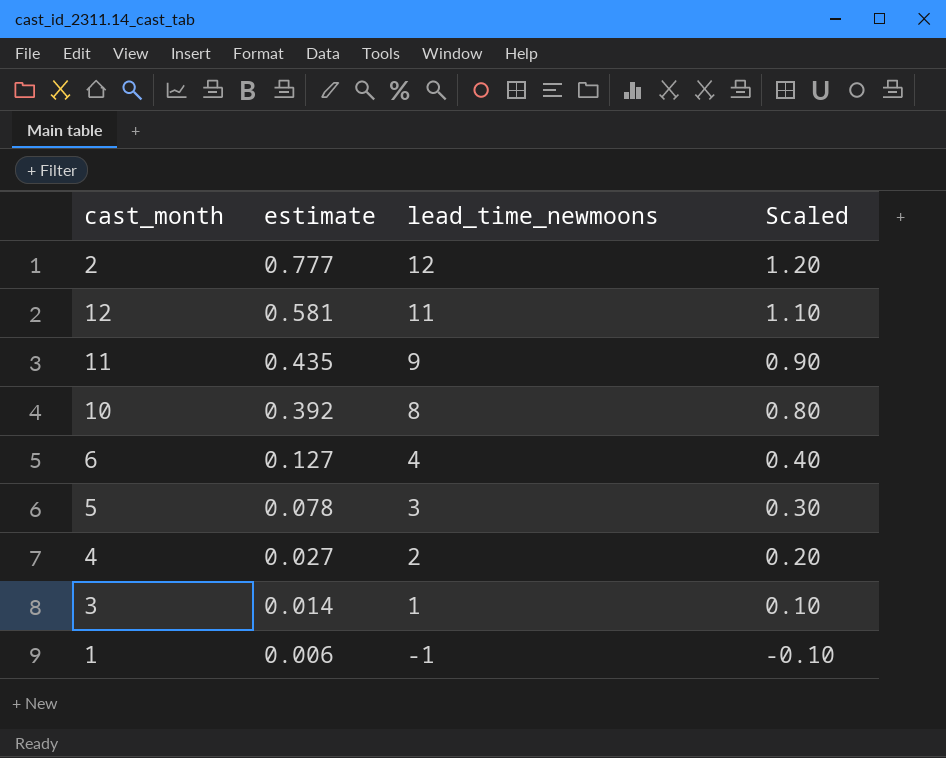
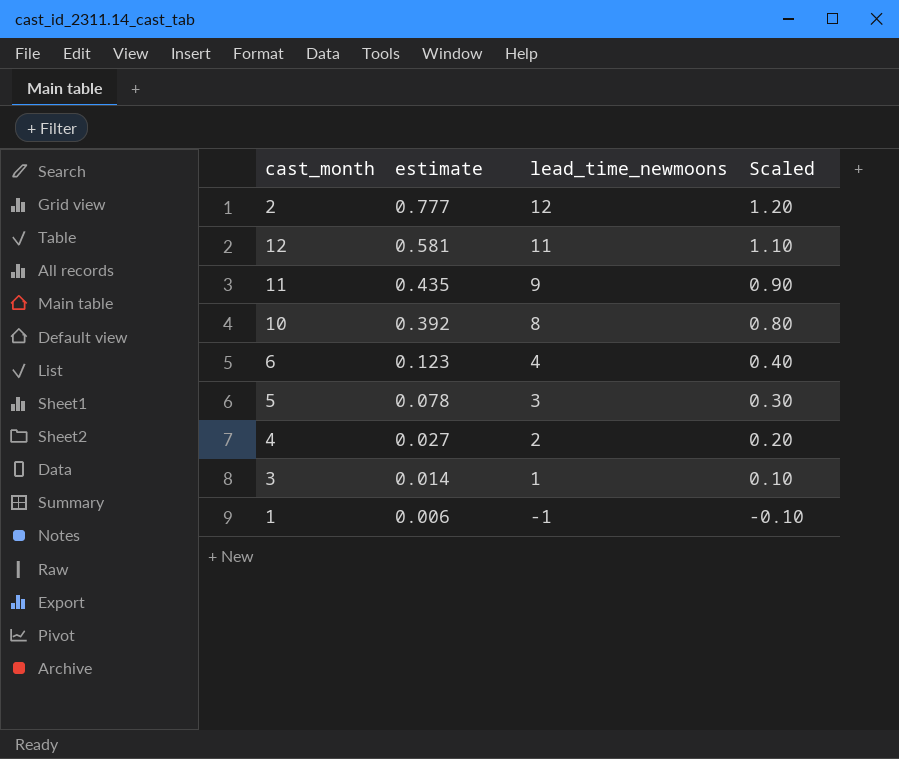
6 | estimate: 0.127 -> 0.123

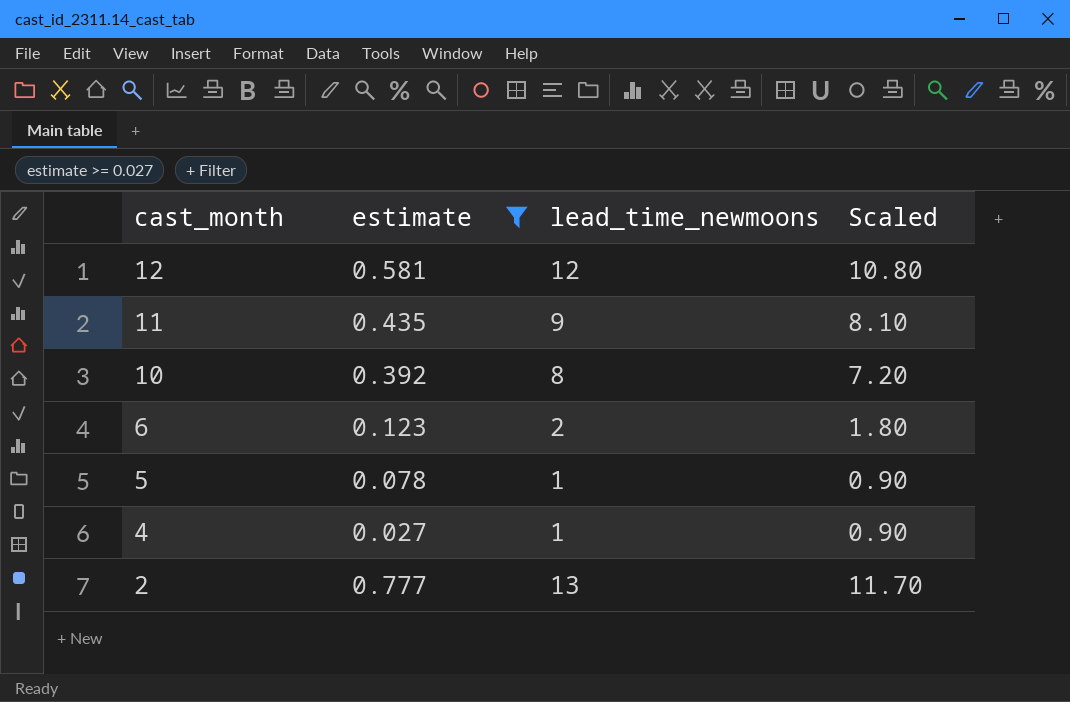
filter: none -> estimate >= 0.027
row order: estimate descending -> cast_month descending
column Scaled | formula: [lead_time_newmoons] * 0.1 -> [lead_time_newmoons] * 0.9
12 | lead_time_newmoons: 11 -> 12
6 | lead_time_newmoons: 4 -> 2
5 | lead_time_newmoons: 3 -> 1
4 | lead_time_newmoons: 2 -> 1
2 | lead_time_newmoons: 12 -> 13

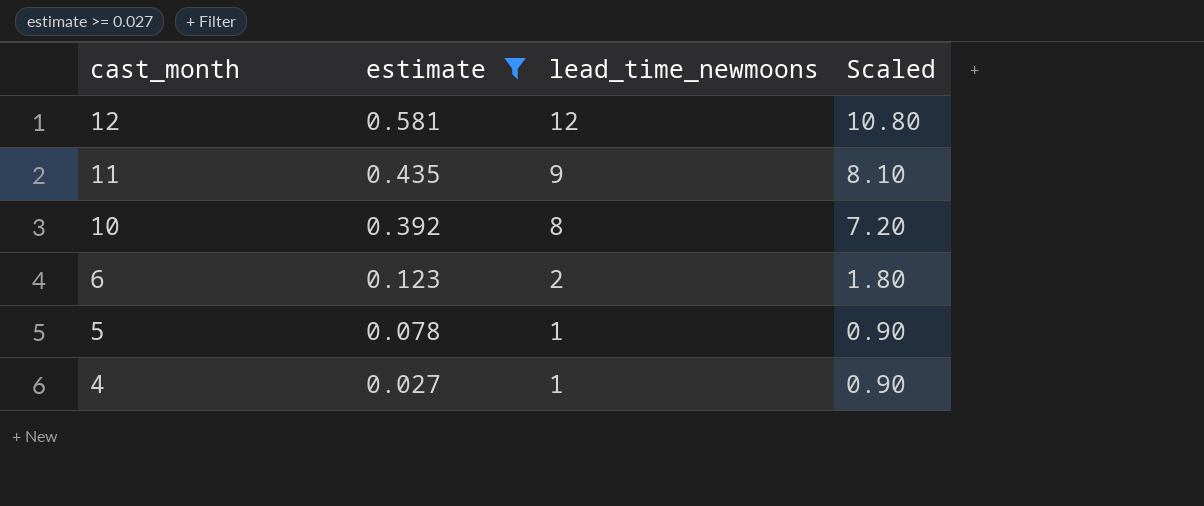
row 2: 0.777 | 13 | 11.70 -> none

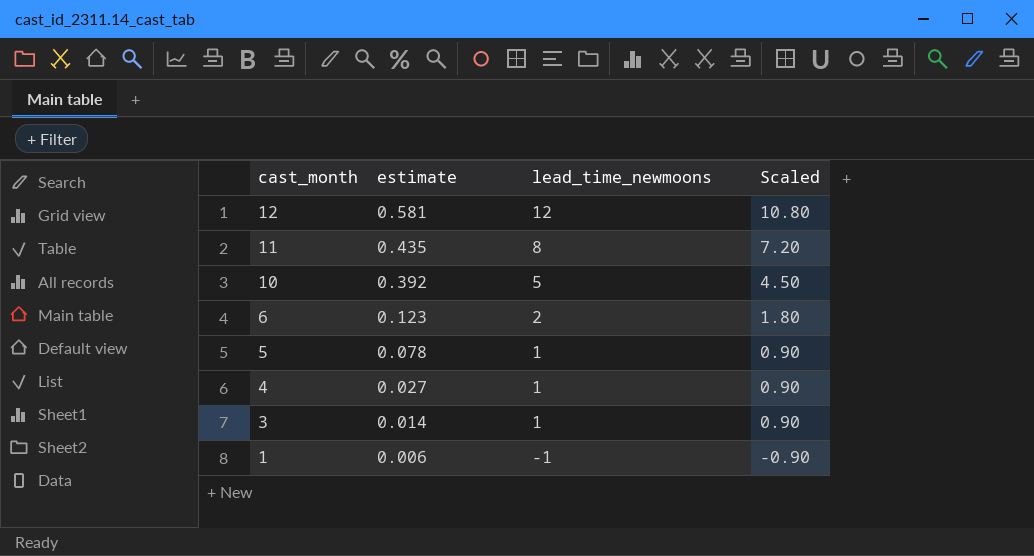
filter: estimate >= 0.027 -> none
11 | lead_time_newmoons: 9 -> 8
11 | Scaled: 8.10 -> 7.20
10 | lead_time_newmoons: 8 -> 5
10 | Scaled: 7.20 -> 4.50

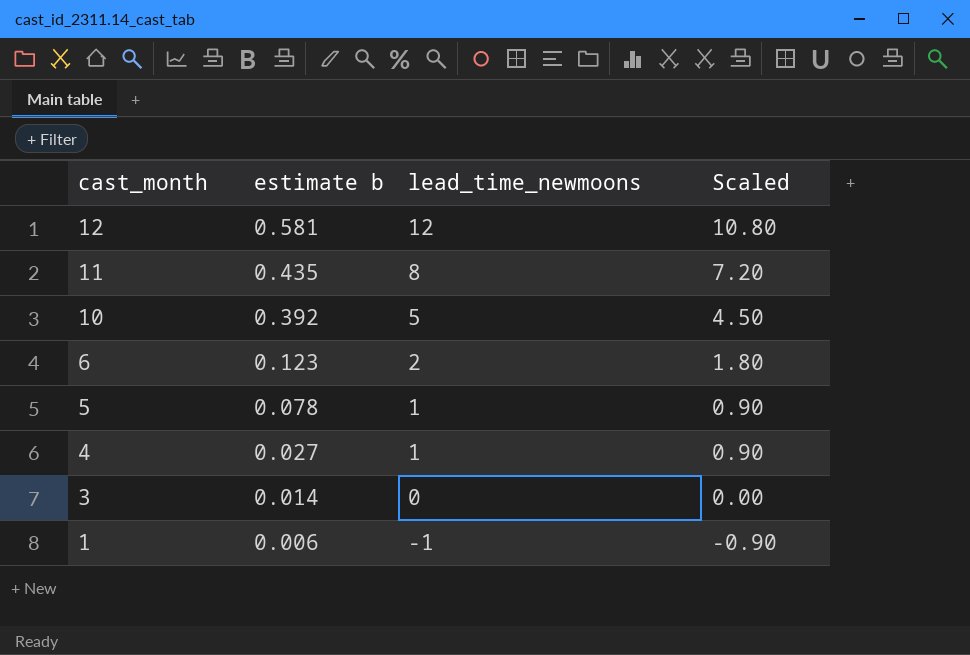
column name: estimate -> estimate b
3 | lead_time_newmoons: 1 -> 0
3 | Scaled: 0.90 -> 0.00

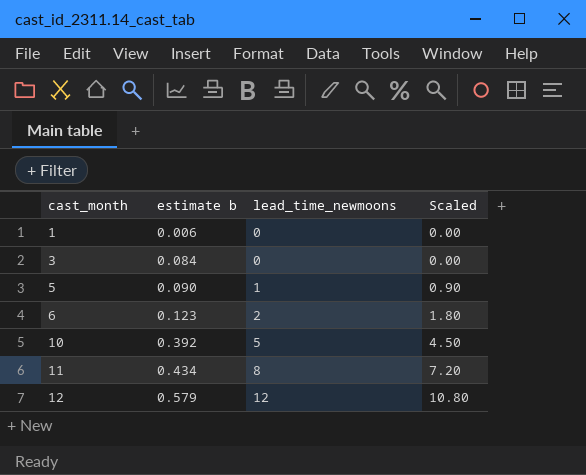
row order: cast_month descending -> cast_month ascending
row 4: 0.027 | 1 | 0.90 -> none
1 | lead_time_newmoons: -1 -> 0
1 | Scaled: -0.90 -> 0.00
3 | estimate b: 0.014 -> 0.084
5 | estimate b: 0.078 -> 0.090
11 | estimate b: 0.435 -> 0.434
12 | estimate b: 0.581 -> 0.579

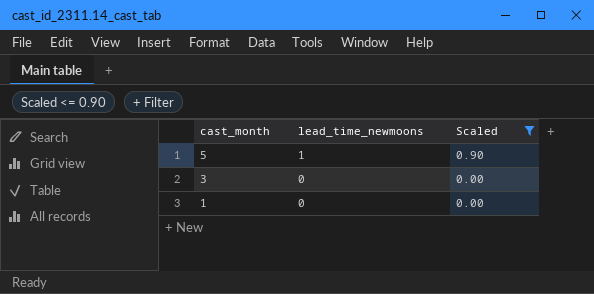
filter: none -> Scaled <= 0.90
row order: cast_month ascending -> cast_month descending
column estimate b | position: 2 -> none

